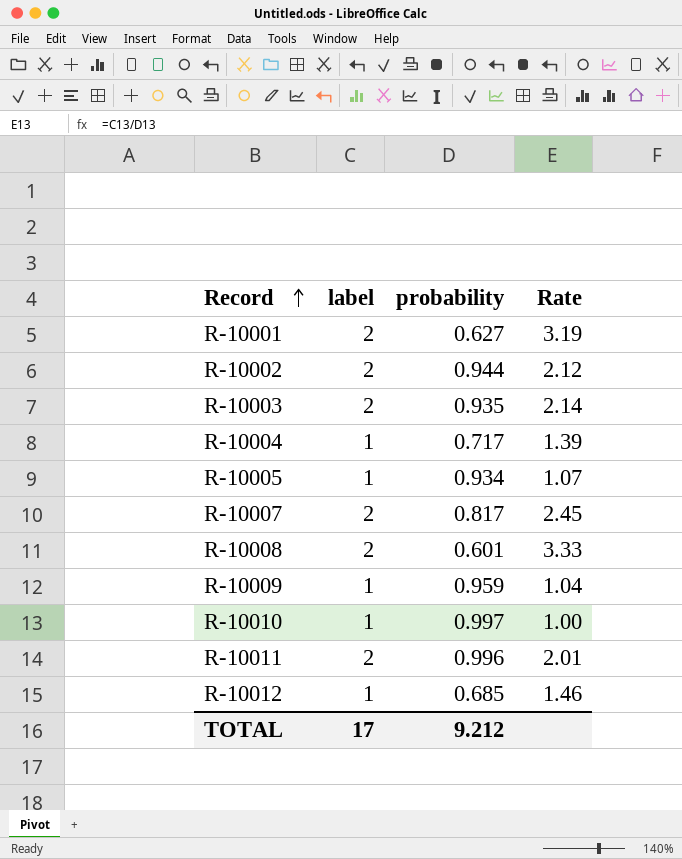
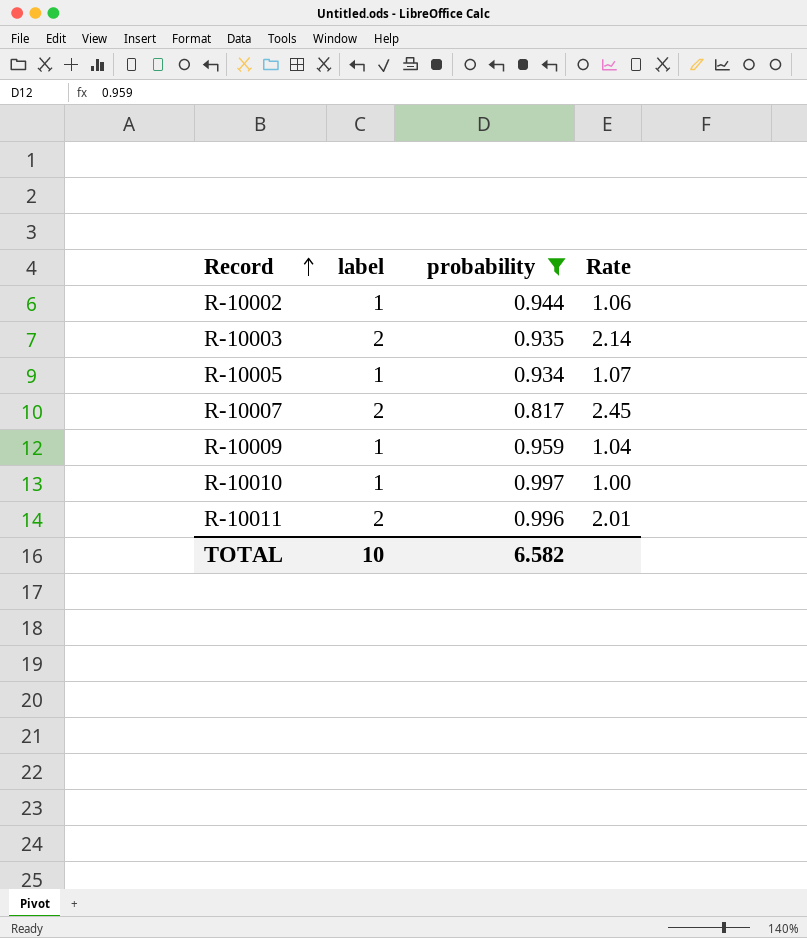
filter: none -> probability >= 0.817
R-10002 | label: 2 -> 1
R-10002 | Rate: 2.12 -> 1.06
TOTAL | label: 17 -> 10
TOTAL | probability: 9.212 -> 6.582

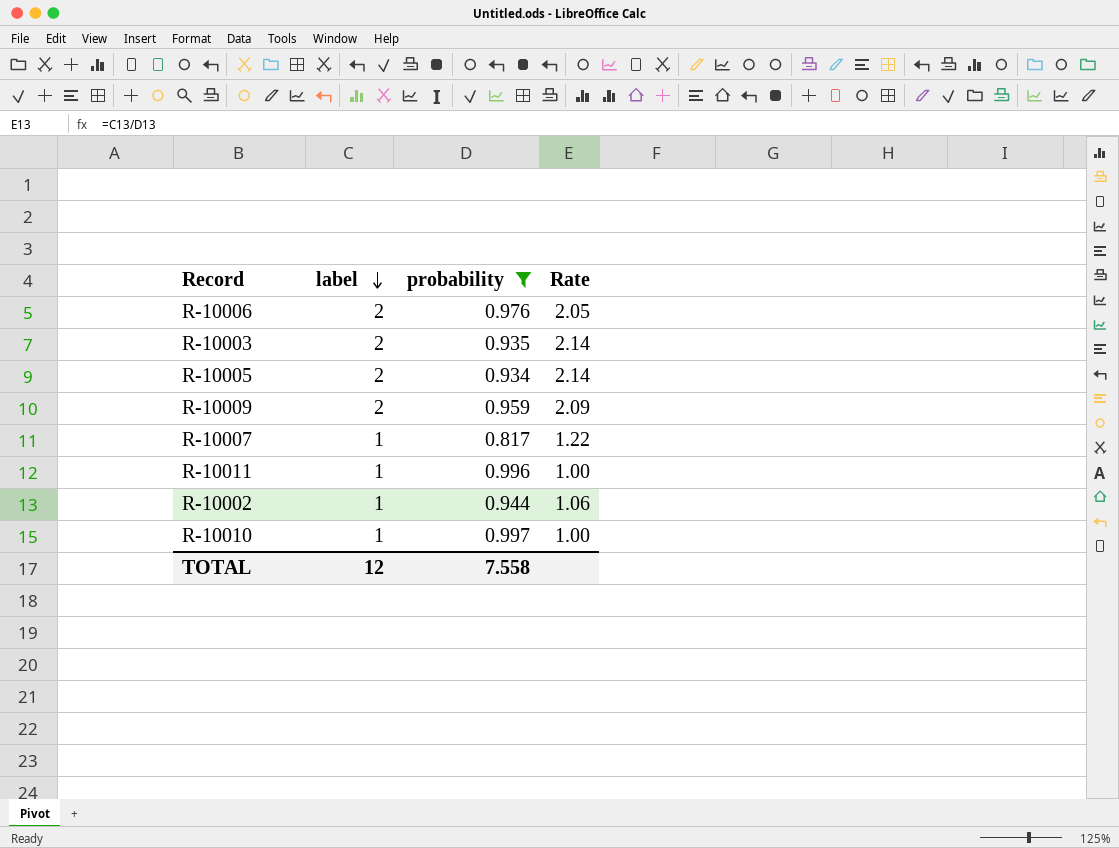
row order: Record ascending -> label descending
row R-10006: none -> 2 | 0.976 | 2.05
R-10005 | label: 1 -> 2
R-10005 | Rate: 1.07 -> 2.14
R-10009 | label: 1 -> 2
R-10009 | Rate: 1.04 -> 2.09
R-10007 | label: 2 -> 1
R-10007 | Rate: 2.45 -> 1.22
R-10011 | label: 2 -> 1
R-10011 | Rate: 2.01 -> 1.00
TOTAL | label: 10 -> 12
TOTAL | probability: 6.582 -> 7.558

